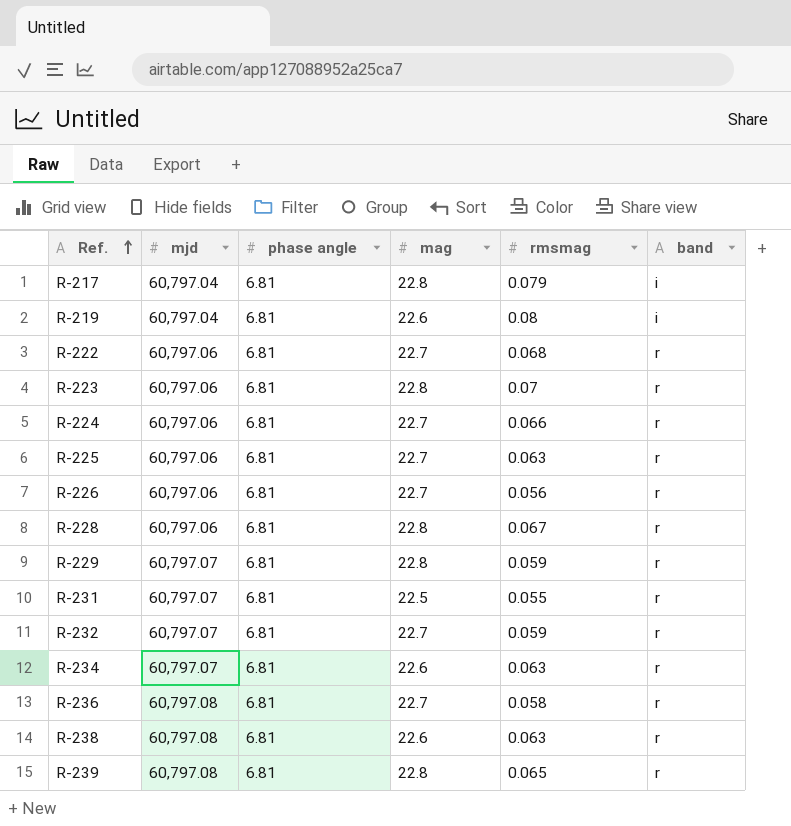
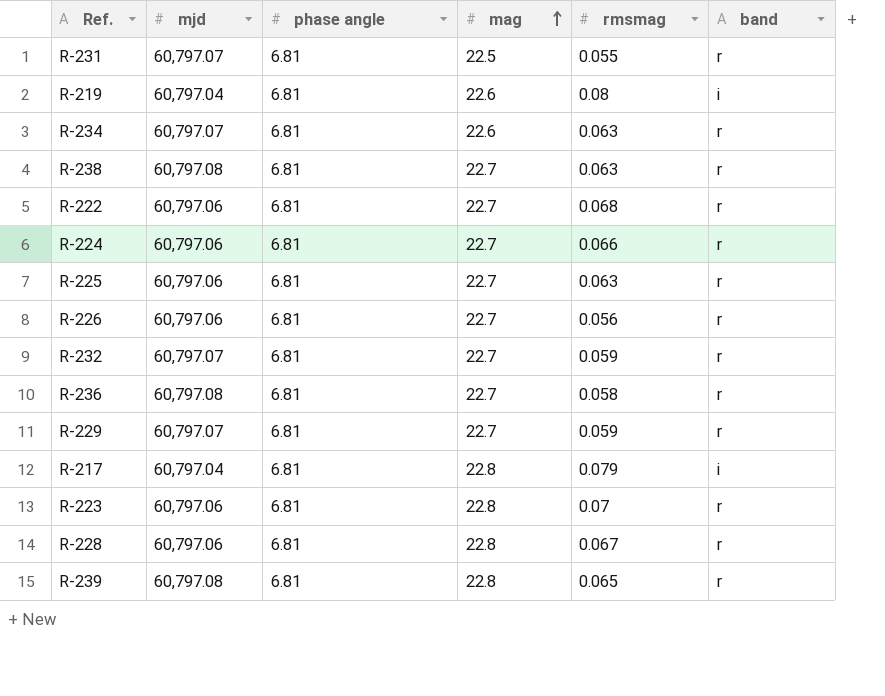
row order: Ref. ascending -> mag ascending
R-238 | mag: 22.6 -> 22.7
R-229 | mag: 22.8 -> 22.7

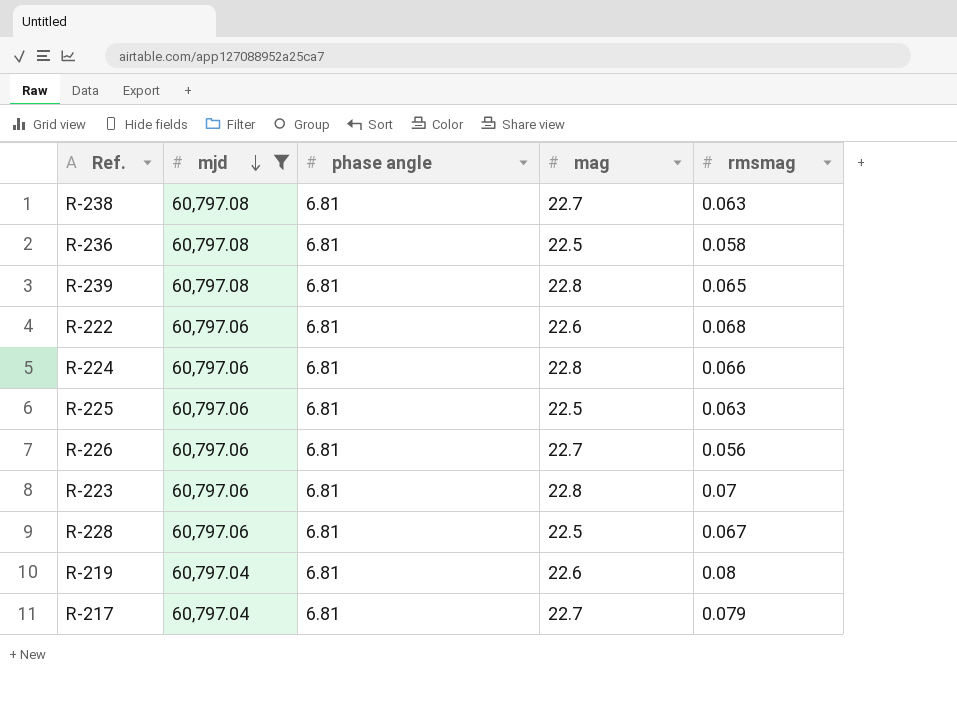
filter: none -> mjd != 60,797.07
row order: mag ascending -> mjd descending
column band | position: 6 -> none
R-236 | mag: 22.7 -> 22.5
R-222 | mag: 22.7 -> 22.6
R-224 | mag: 22.7 -> 22.8
R-225 | mag: 22.7 -> 22.5
R-228 | mag: 22.8 -> 22.5
R-217 | mag: 22.8 -> 22.7

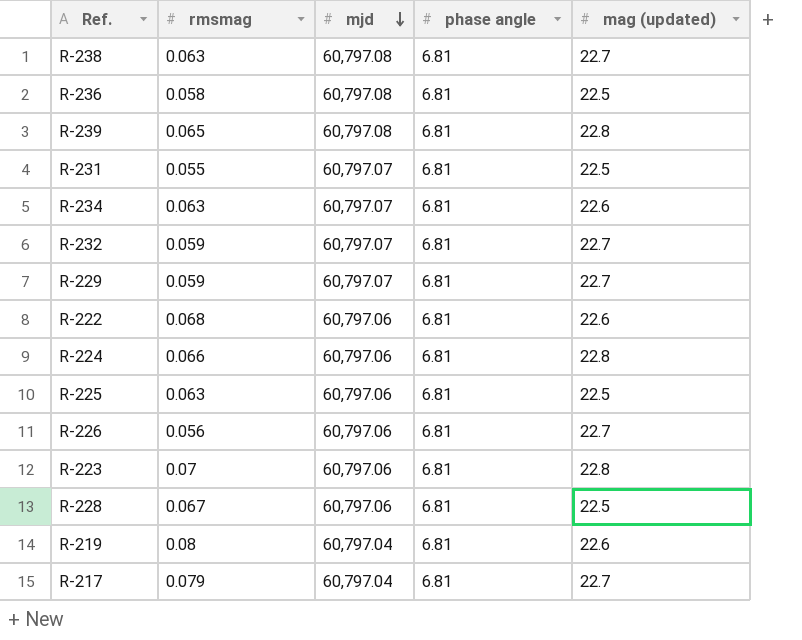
filter: mjd != 60,797.07 -> none
column rmsmag | position: 5 -> 2
column name: mag -> mag (updated)

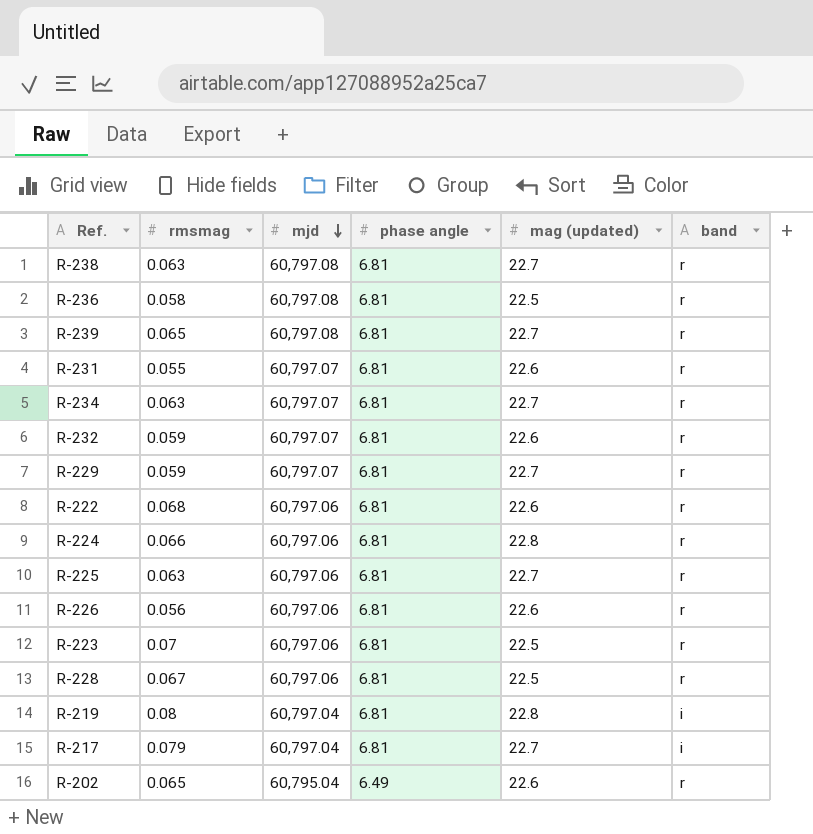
column band | position: none -> 6
R-239 | mag (updated): 22.8 -> 22.7
R-231 | mag (updated): 22.5 -> 22.6
R-234 | mag (updated): 22.6 -> 22.7
R-232 | mag (updated): 22.7 -> 22.6
R-225 | mag (updated): 22.5 -> 22.7
R-226 | mag (updated): 22.7 -> 22.6
R-223 | mag (updated): 22.8 -> 22.5
R-219 | mag (updated): 22.6 -> 22.8
row R-202: none -> 0.065 | 60,795.04 | 6.49 | 22.6 | r

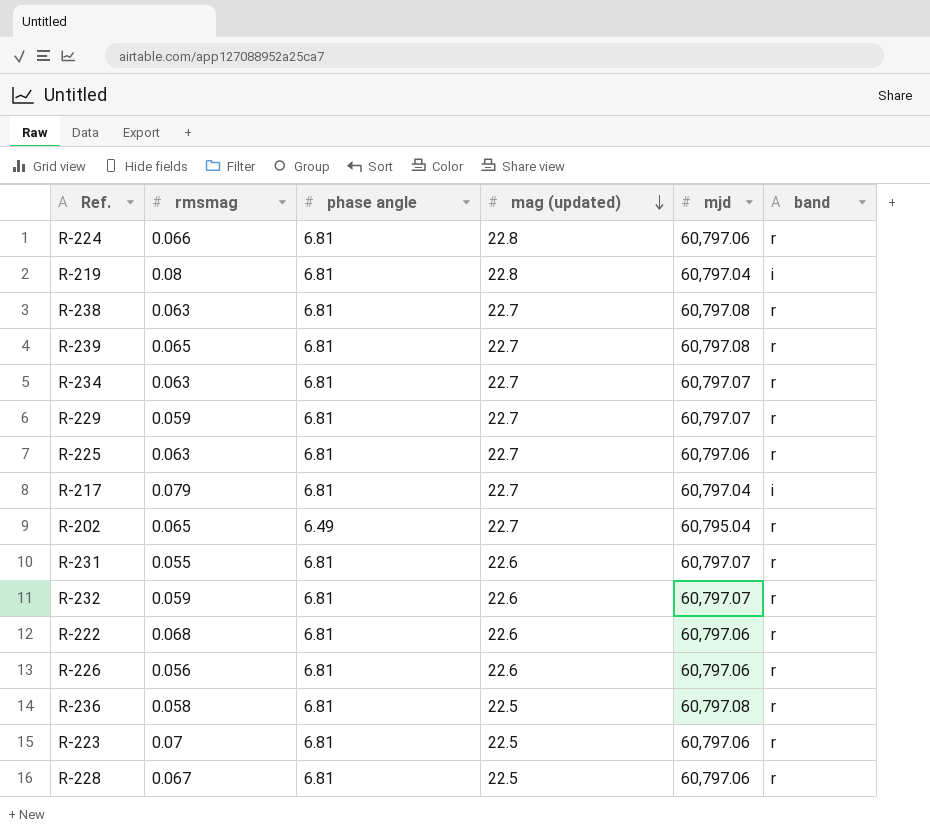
row order: mjd descending -> mag (updated) descending
column mjd | position: 3 -> 5
R-202 | mag (updated): 22.6 -> 22.7

